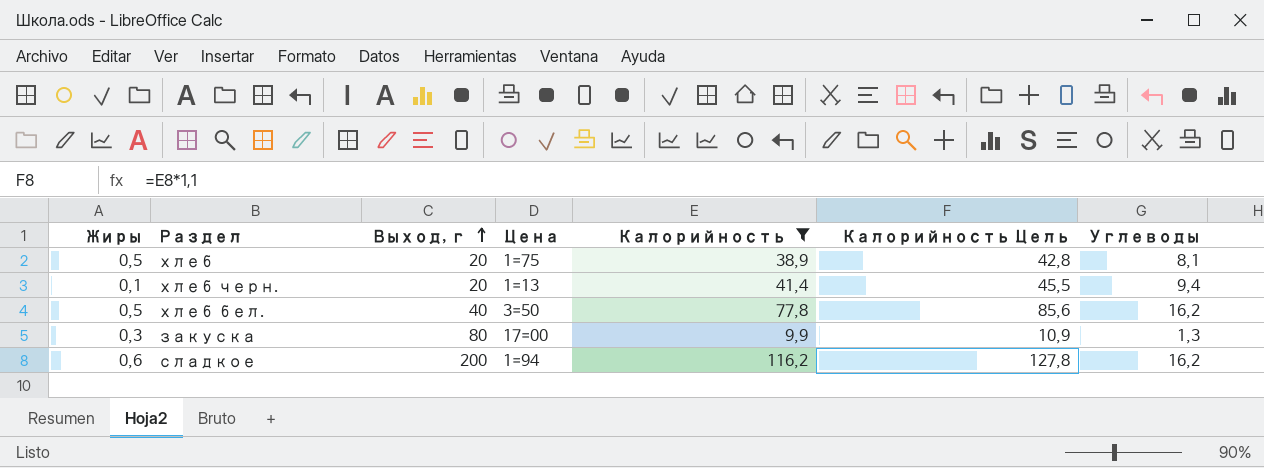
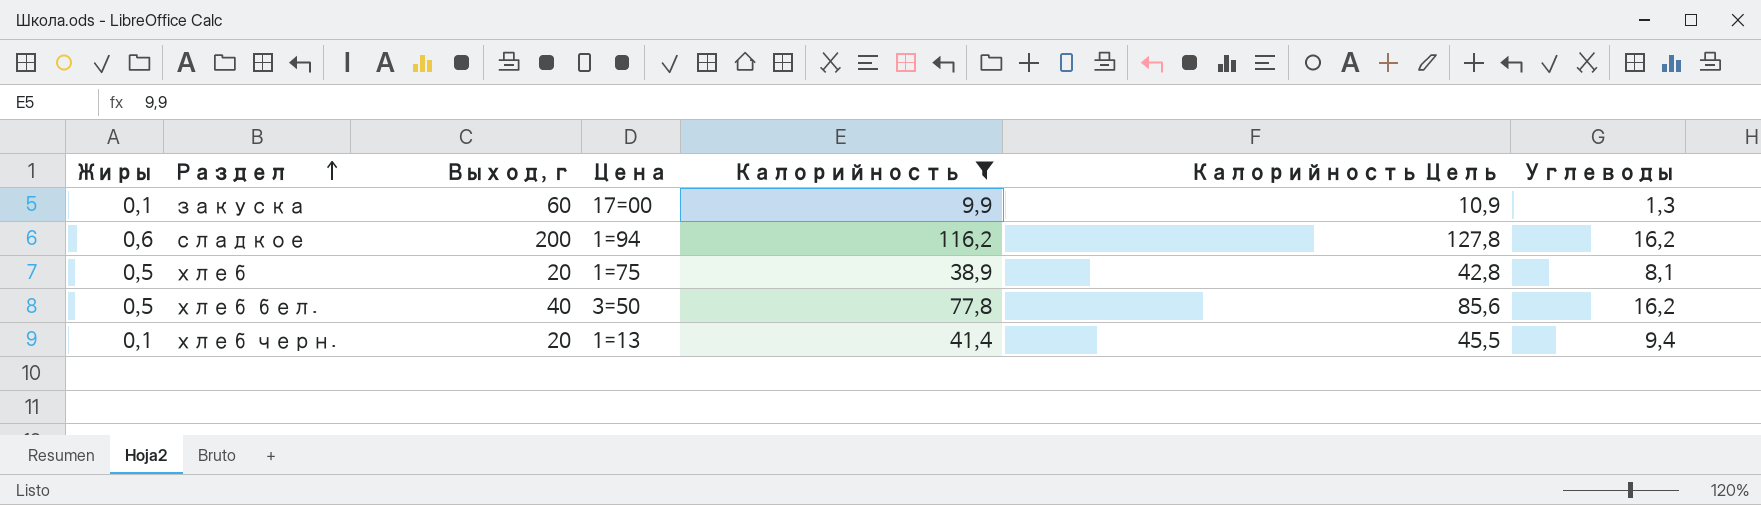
row order: Выход, г ascending -> Раздел ascending
закуска | Жиры: 0,3 -> 0,1
закуска | Выход, г: 80 -> 60

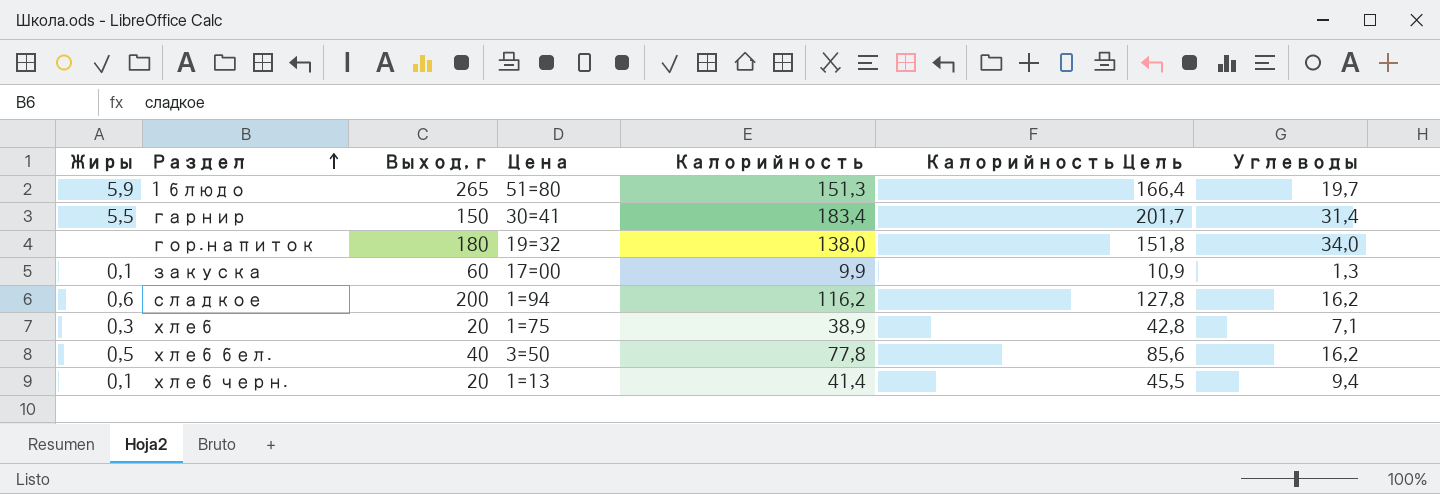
filter: Калорийность <= 116,2 -> none
хлеб | Жиры: 0,5 -> 0,3
хлеб | Углеводы: 8,1 -> 7,1

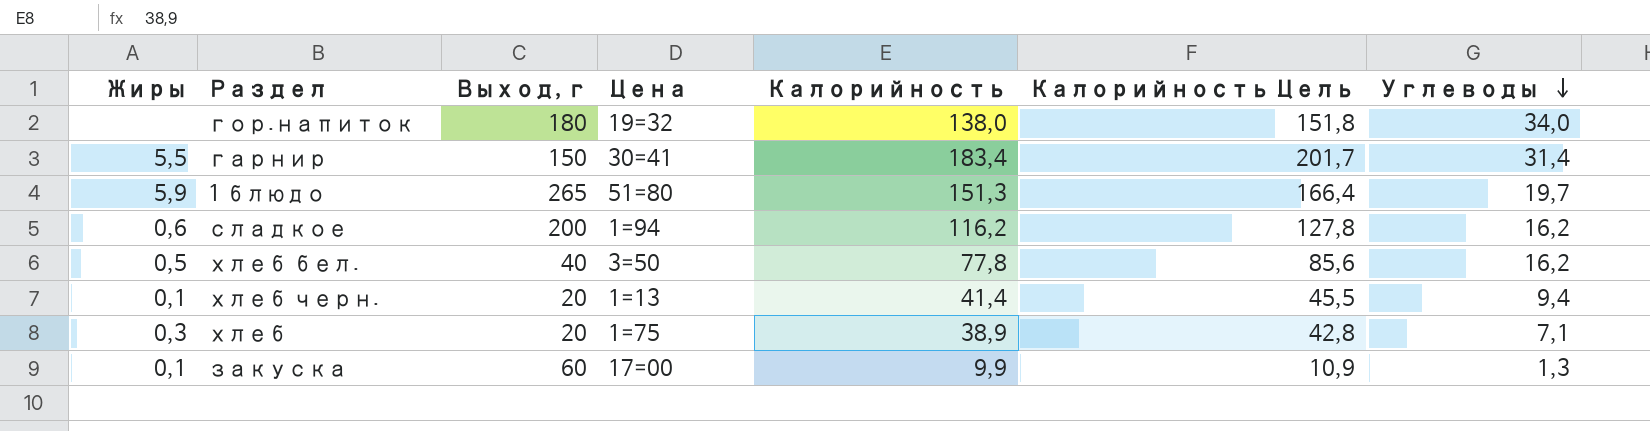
row order: Раздел ascending -> Углеводы descending

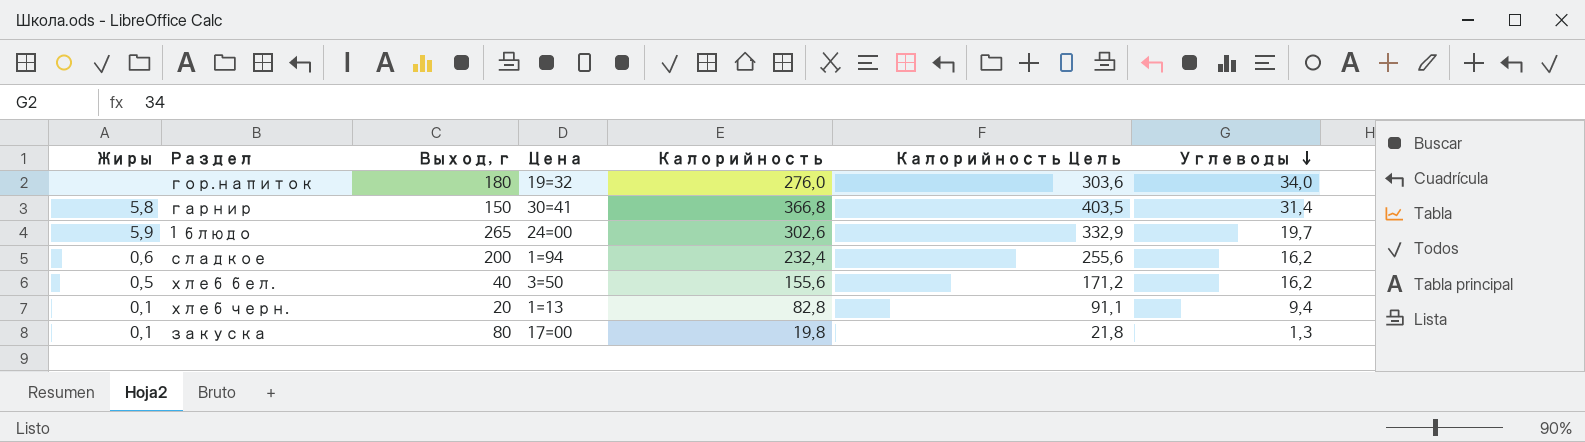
row хлеб: 0,3 | 20 | 1=75 | 38,9 | 42,8 | 7,1 -> none
гор.напиток | Калорийность: 138,0 -> 276,0
гор.напиток | Калорийность Цель: 151,8 -> 303,6
гарнир | Жиры: 5,5 -> 5,8
гарнир | Калорийность: 183,4 -> 366,8
гарнир | Калорийность Цель: 201,7 -> 403,5
1 блюдо | Цена: 51=80 -> 24=00
1 блюдо | Калорийность: 151,3 -> 302,6
1 блюдо | Калорийность Цель: 166,4 -> 332,9
сладкое | Калорийность: 116,2 -> 232,4
сладкое | Калорийность Цель: 127,8 -> 255,6
хлеб бел. | Калорийность: 77,8 -> 155,6
хлеб бел. | Калорийность Цель: 85,6 -> 171,2
хлеб черн. | Калорийность: 41,4 -> 82,8
хлеб черн. | Калорийность Цель: 45,5 -> 91,1
закуска | Выход, г: 60 -> 80
закуска | Калорийность: 9,9 -> 19,8
закуска | Калорийность Цель: 10,9 -> 21,8

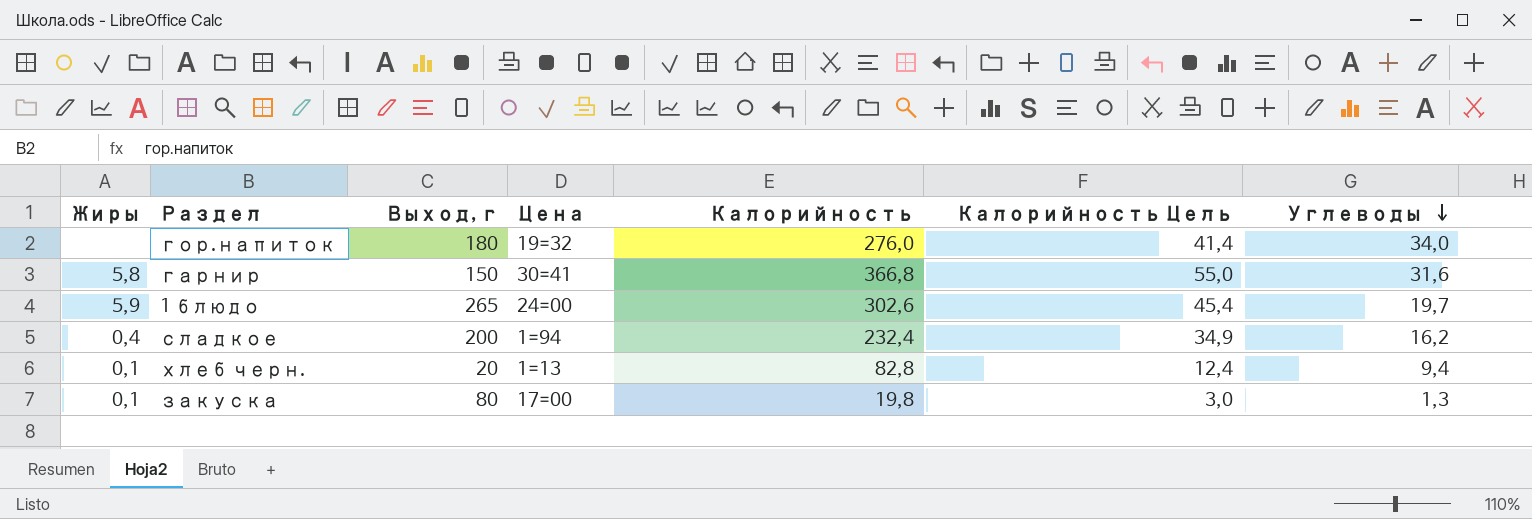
column Калорийность Цель | formula: [Калорийность] * 1,1 -> [Калорийность] * 0,15
row хлеб бел.: 0,5 | 40 | 3=50 | 155,6 | 171,2 | 16,2 -> none
гарнир | Углеводы: 31,4 -> 31,6
сладкое | Жиры: 0,6 -> 0,4

